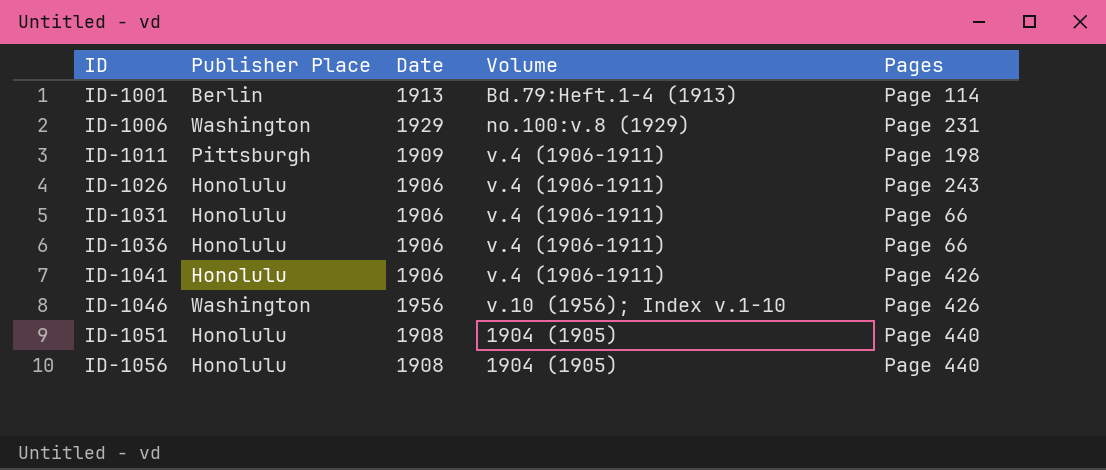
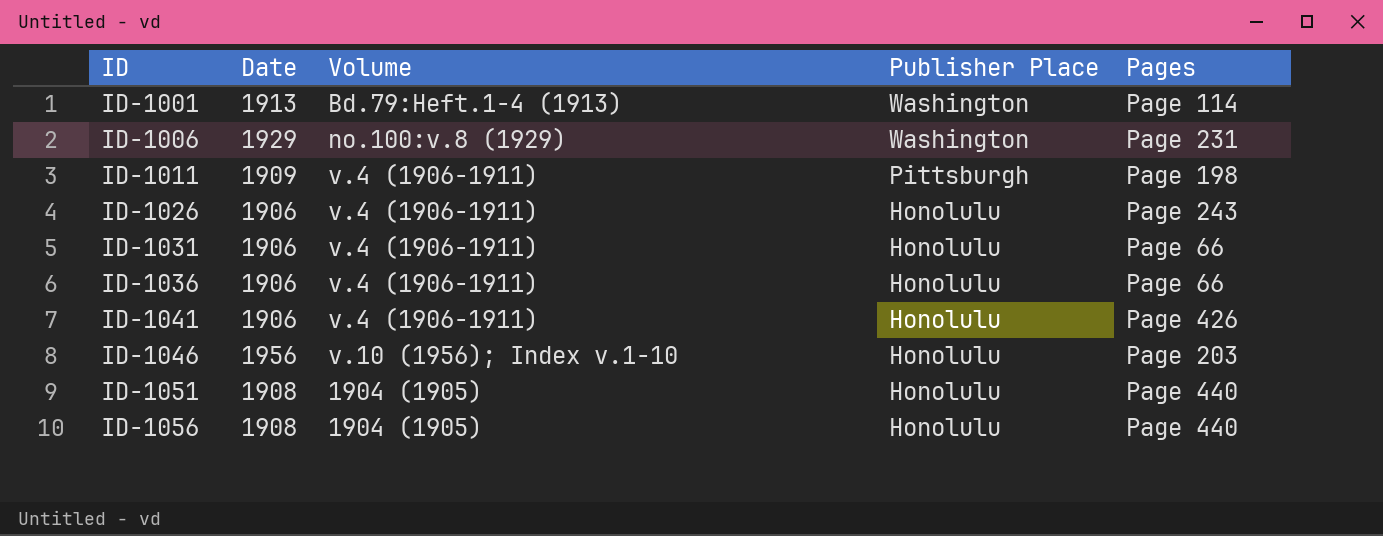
column Publisher Place | position: 2 -> 4
ID-1001 | Publisher Place: Berlin -> Washington
ID-1046 | Publisher Place: Washington -> Honolulu
ID-1046 | Pages: Page 426 -> Page 203

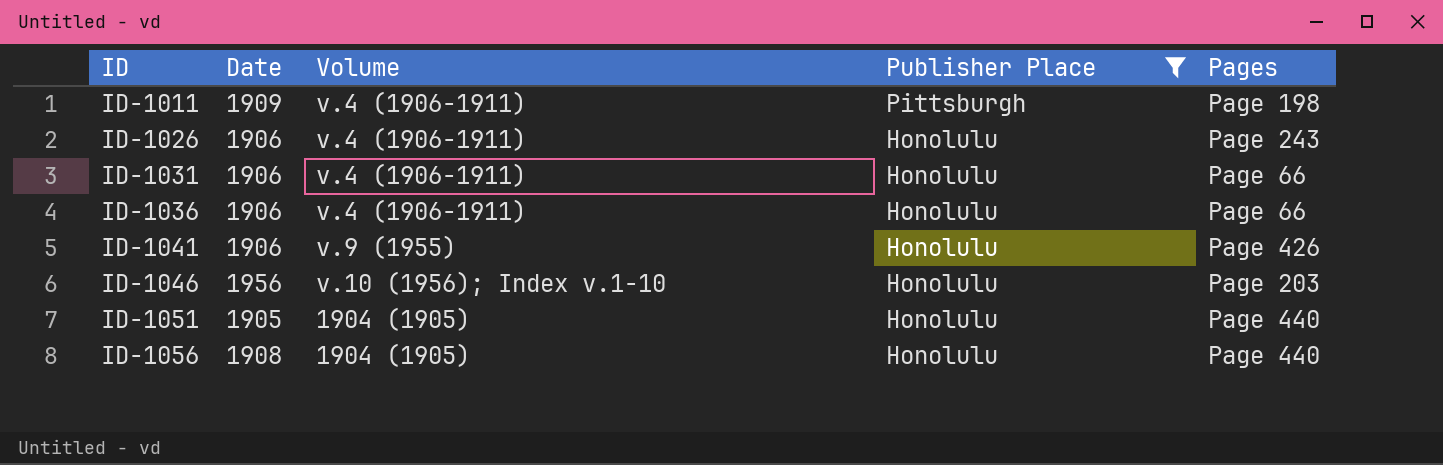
filter: none -> Publisher Place != Washington
ID-1041 | Volume: v.4 (1906-1911) -> v.9 (1955)
ID-1051 | Date: 1908 -> 1905

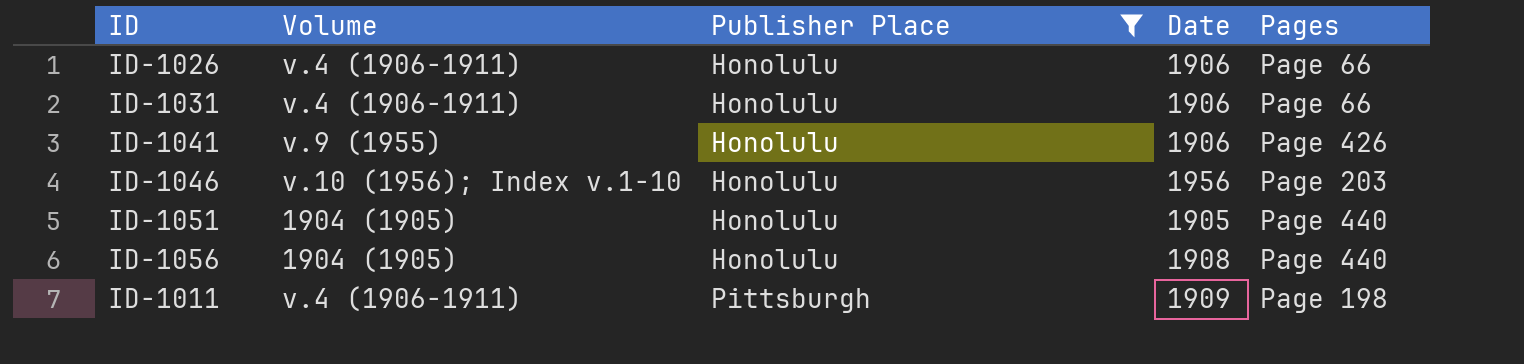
row order: ID ascending -> Publisher Place ascending
column Date | position: 2 -> 4
row ID-1036: 1906 | v.4 (1906-1911) | Honolulu | Page 66 -> none
ID-1026 | Pages: Page 243 -> Page 66

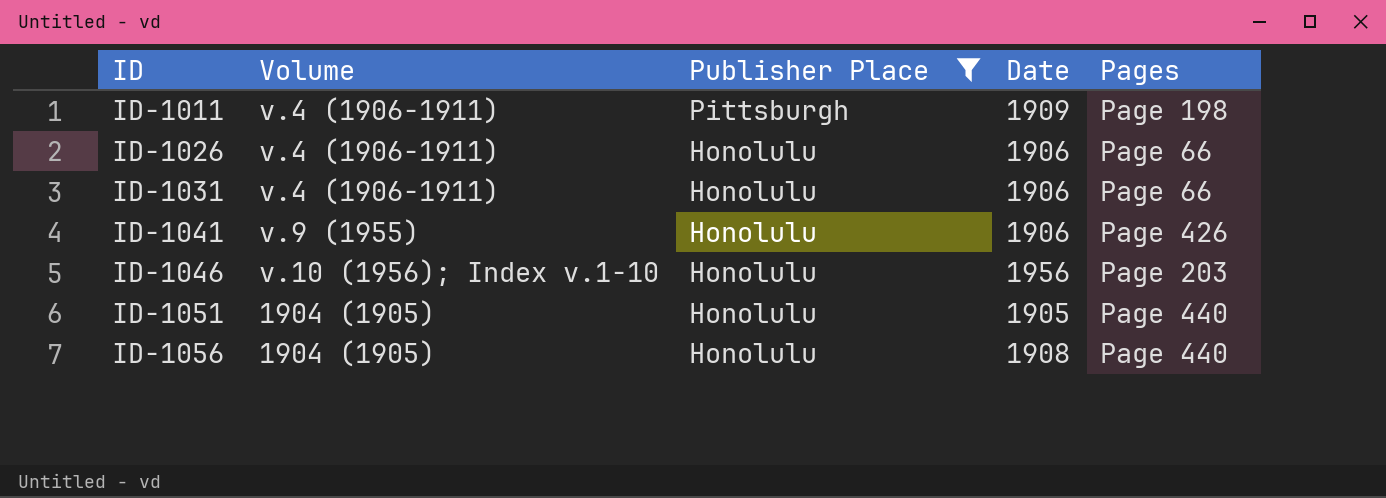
row order: Publisher Place ascending -> ID ascending

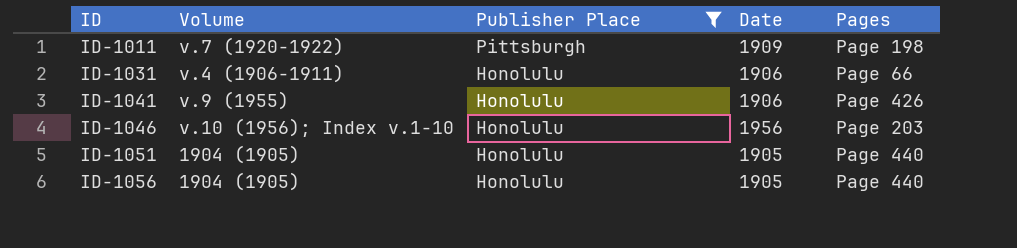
row ID-1026: v.4 (1906-1911) | Honolulu | 1906 | Page 66 -> none
ID-1011 | Volume: v.4 (1906-1911) -> v.7 (1920-1922)
ID-1056 | Date: 1908 -> 1905

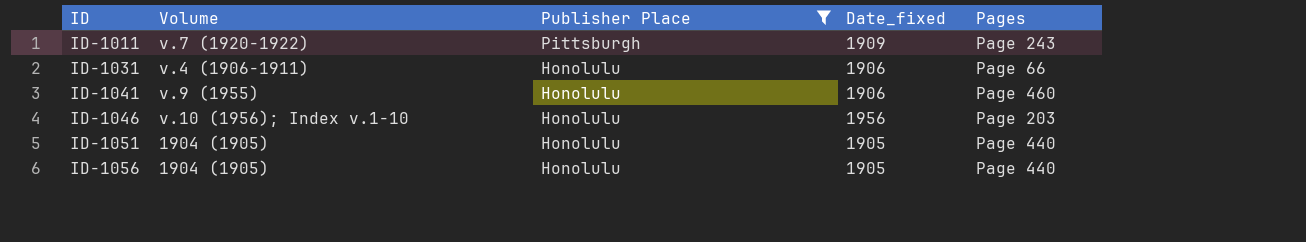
column name: Date -> Date_fixed
ID-1011 | Pages: Page 198 -> Page 243
ID-1041 | Pages: Page 426 -> Page 460

